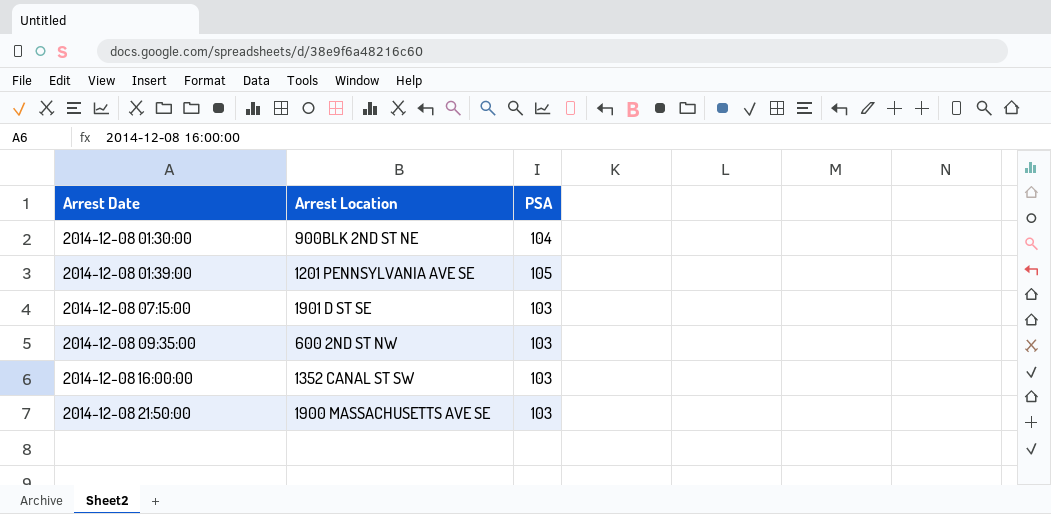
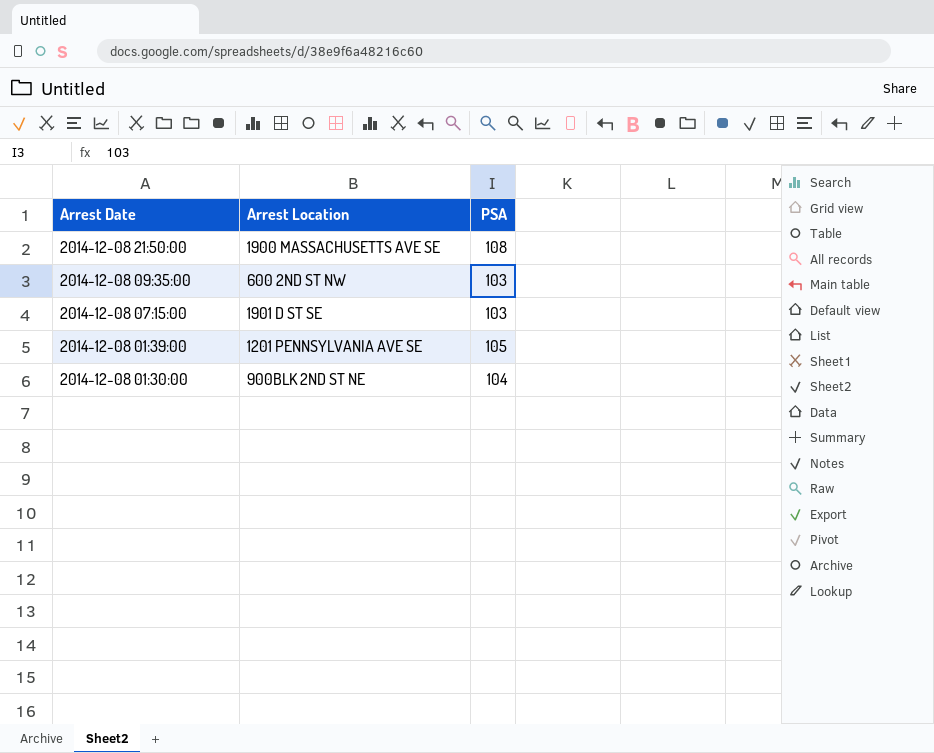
row order: Arrest Date ascending -> Arrest Date descending
row 2014-12-08 16:00:00: 1352 CANAL ST SW | 103 -> none
2014-12-08 21:50:00 | PSA: 103 -> 108

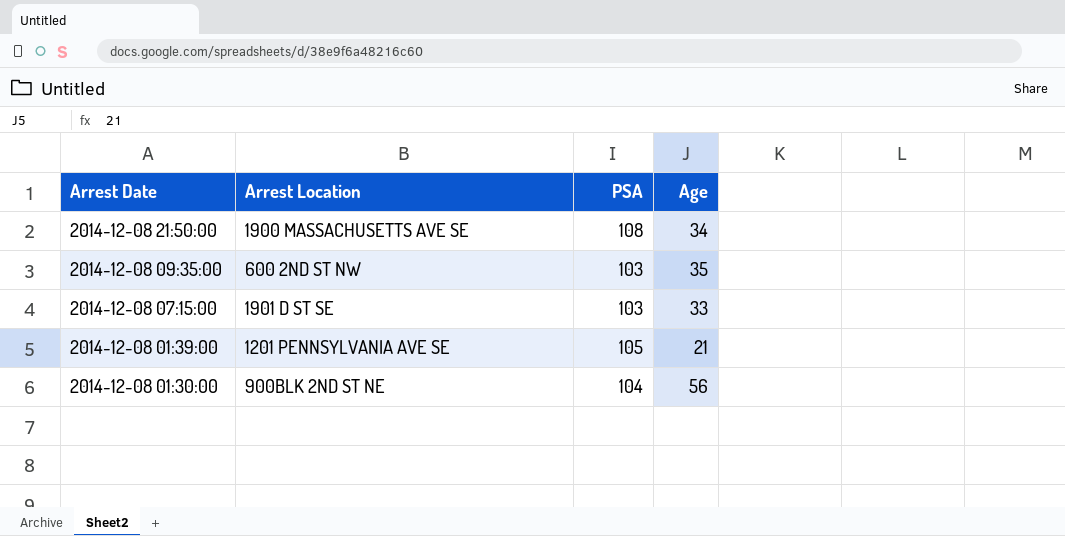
column Age | position: none -> 4

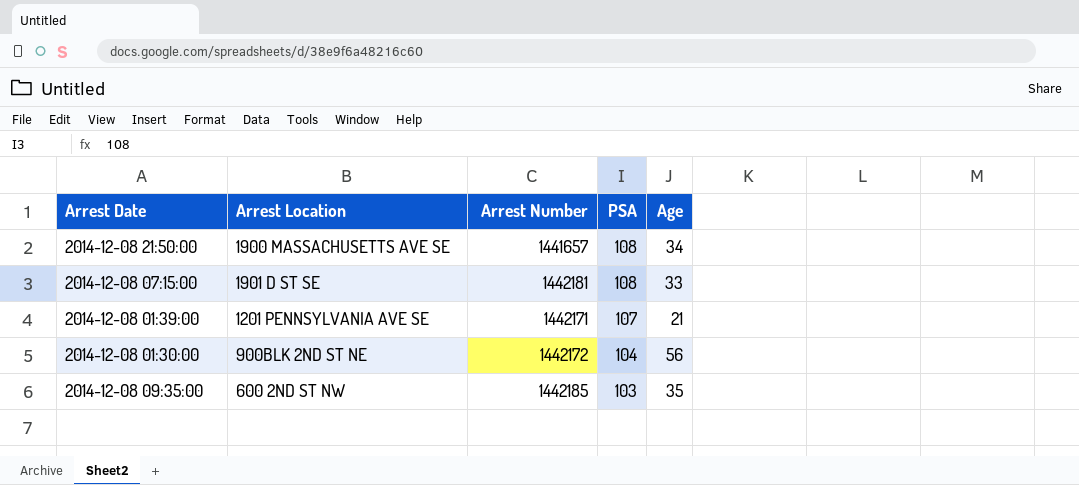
row order: Arrest Date descending -> PSA descending
column Arrest Number | position: none -> 3
2014-12-08 07:15:00 | PSA: 103 -> 108
2014-12-08 01:39:00 | PSA: 105 -> 107

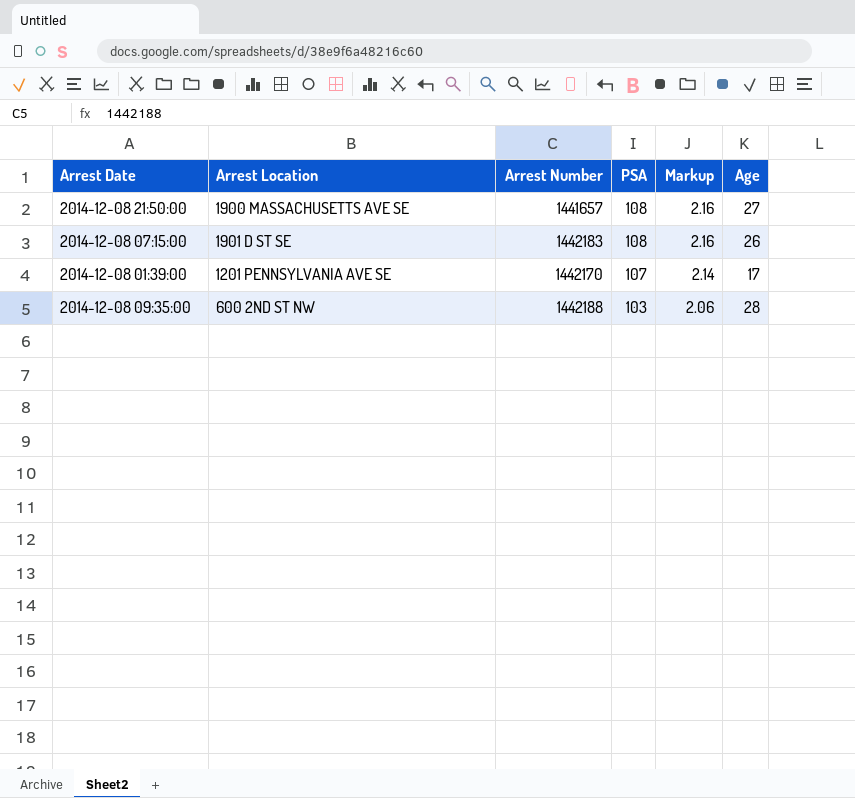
column Markup | formula: none -> [PSA] * 0.02
row 2014-12-08 01:30:00: 900BLK 2ND ST NE | 1442172 | 104 | 56 -> none
2014-12-08 21:50:00 | Age: 34 -> 27
2014-12-08 07:15:00 | Arrest Number: 1442181 -> 1442183
2014-12-08 07:15:00 | Age: 33 -> 26
2014-12-08 01:39:00 | Arrest Number: 1442171 -> 1442170
2014-12-08 01:39:00 | Age: 21 -> 17
2014-12-08 09:35:00 | Arrest Number: 1442185 -> 1442188
2014-12-08 09:35:00 | Age: 35 -> 28

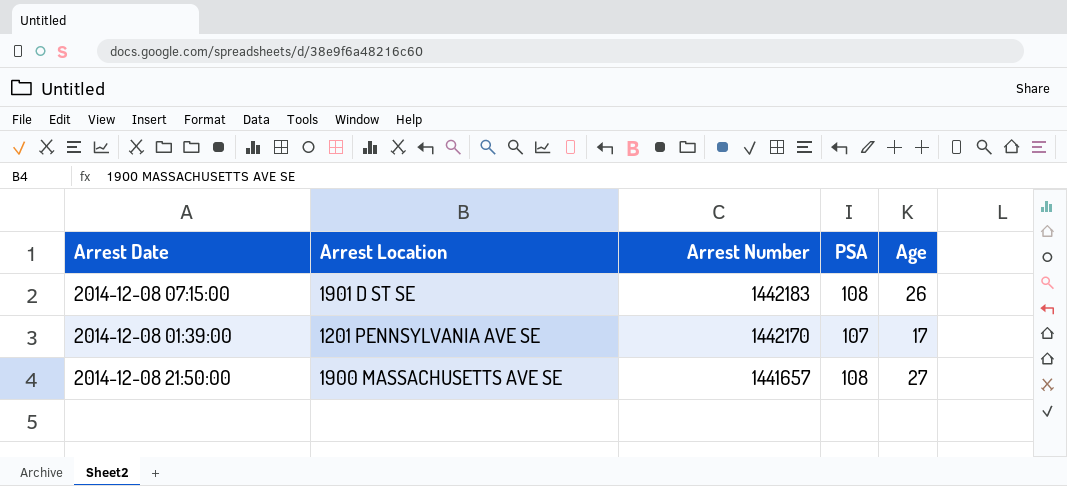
row order: PSA descending -> Arrest Number descending
column Markup | formula: [PSA] * 0.02 -> none
row 2014-12-08 09:35:00: 600 2ND ST NW | 1442188 | 103 | 2.06 | 28 -> none

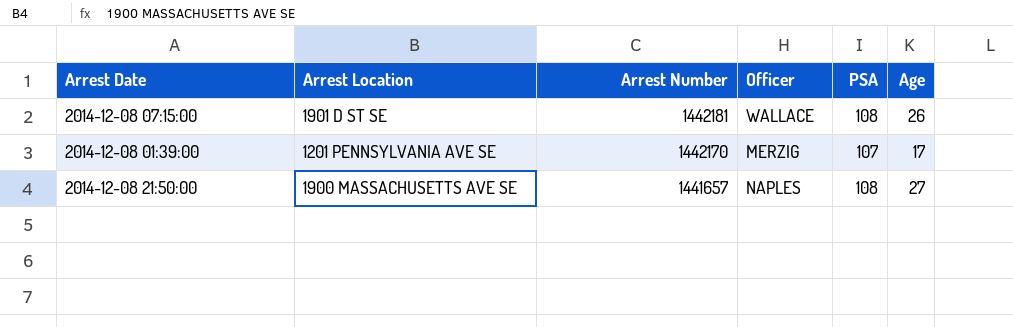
column Officer | position: none -> 4
2014-12-08 07:15:00 | Arrest Number: 1442183 -> 1442181

